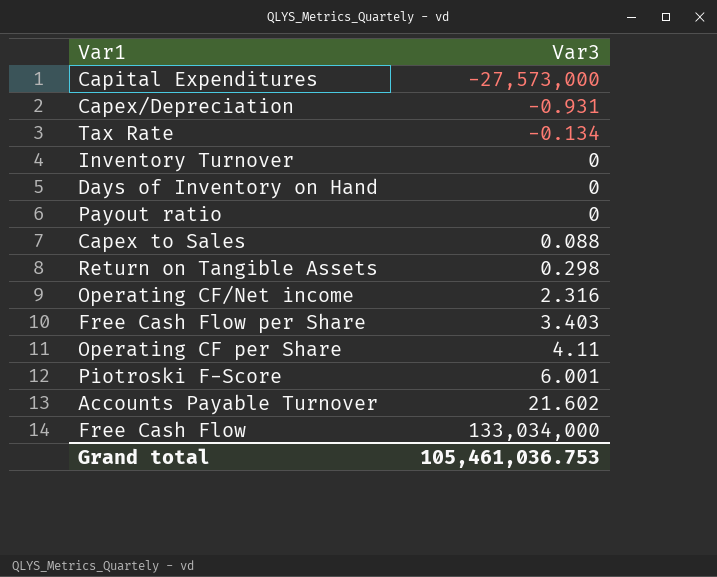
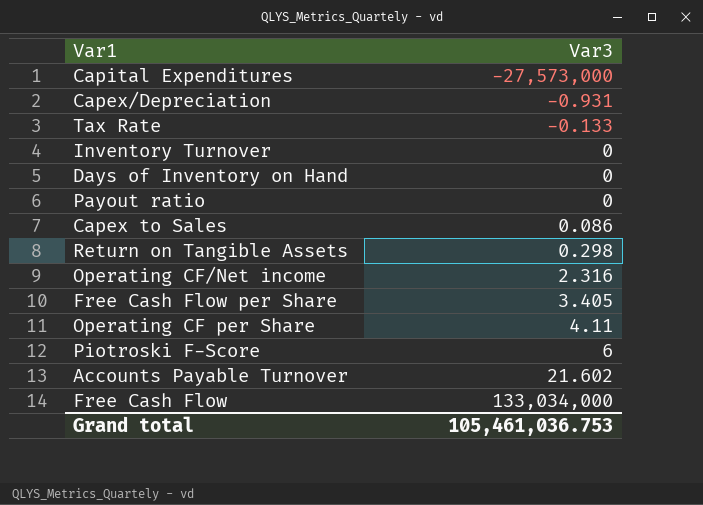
Tax Rate | Var3: -0.134 -> -0.133
Capex to Sales | Var3: 0.088 -> 0.086
Free Cash Flow per Share | Var3: 3.403 -> 3.405
Piotroski F-Score | Var3: 6.001 -> 6

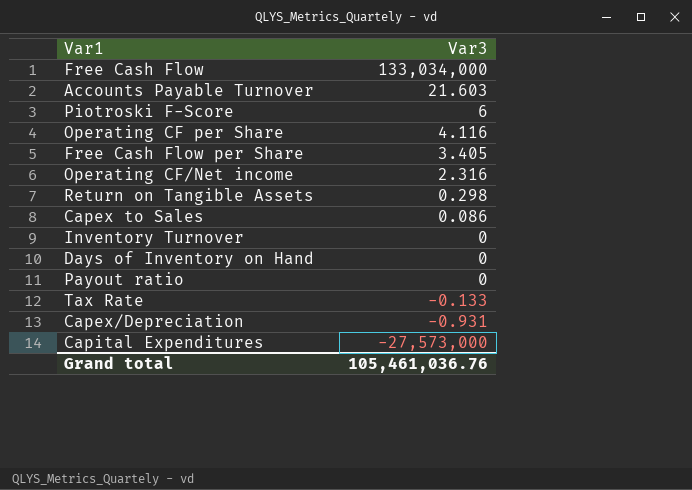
row order: Var3 ascending -> Var3 descending
Accounts Payable Turnover | Var3: 21.602 -> 21.603
Operating CF per Share | Var3: 4.11 -> 4.116
Grand total | Var3: 105,461,036.753 -> 105,461,036.76

